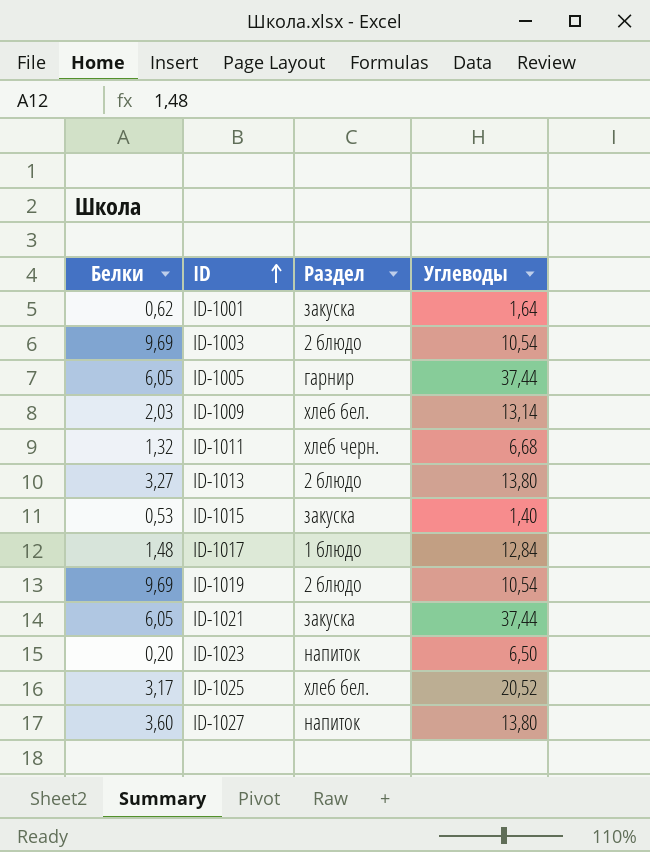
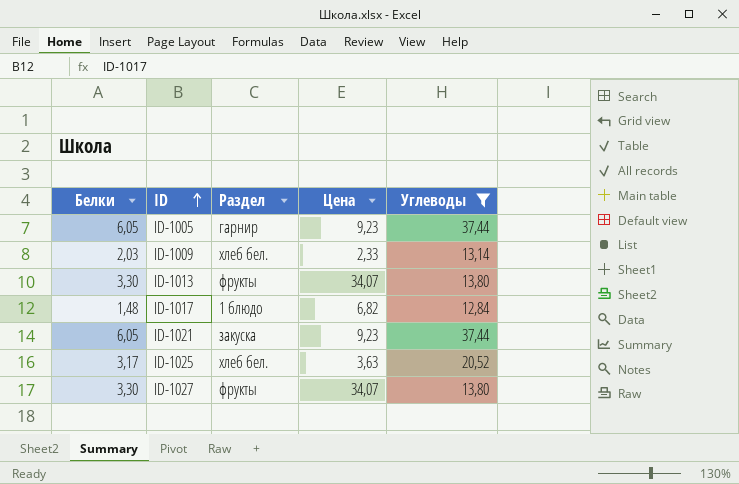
filter: none -> Углеводы >= 12,84
column Цена | position: none -> 4
ID-1013 | Белки: 3,27 -> 3,30
ID-1013 | Раздел: 2 блюдо -> фрукты
ID-1027 | Белки: 3,60 -> 3,30
ID-1027 | Раздел: напиток -> фрукты

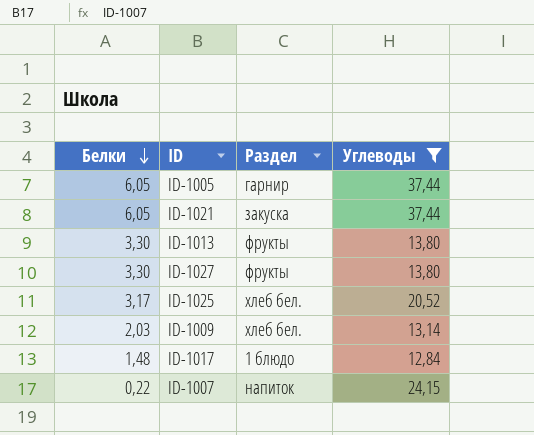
row order: ID ascending -> Белки descending
column Цена | position: 4 -> none
row ID-1007: none -> 0,22 | напиток | 24,15

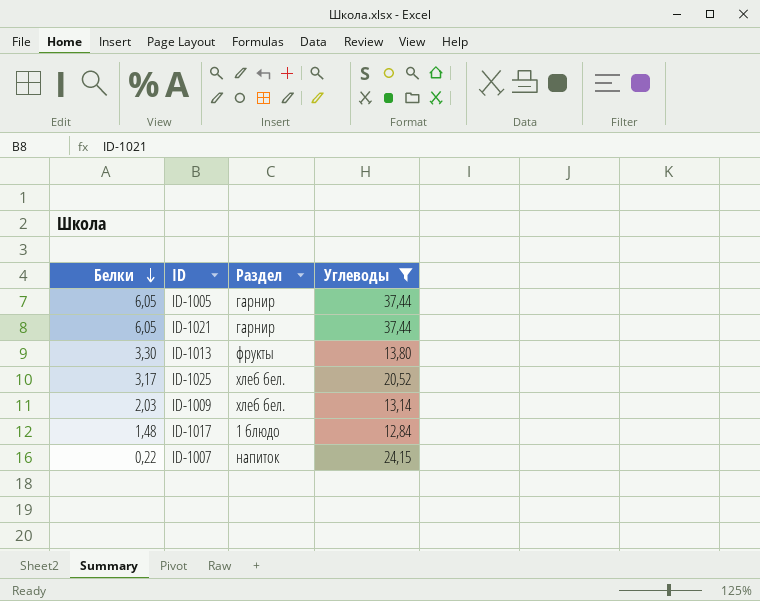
row ID-1027: 3,30 | фрукты | 13,80 -> none
ID-1021 | Раздел: закуска -> гарнир

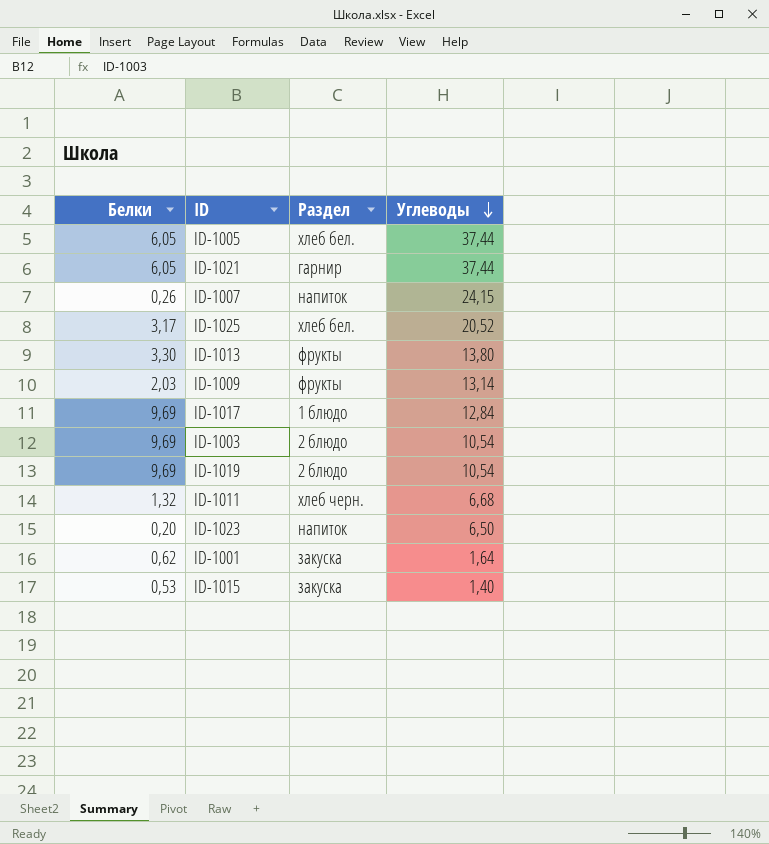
filter: Углеводы >= 12,84 -> none
row order: Белки descending -> Углеводы descending
ID-1005 | Раздел: гарнир -> хлеб бел.
ID-1007 | Белки: 0,22 -> 0,26
ID-1009 | Раздел: хлеб бел. -> фрукты
ID-1017 | Белки: 1,48 -> 9,69

